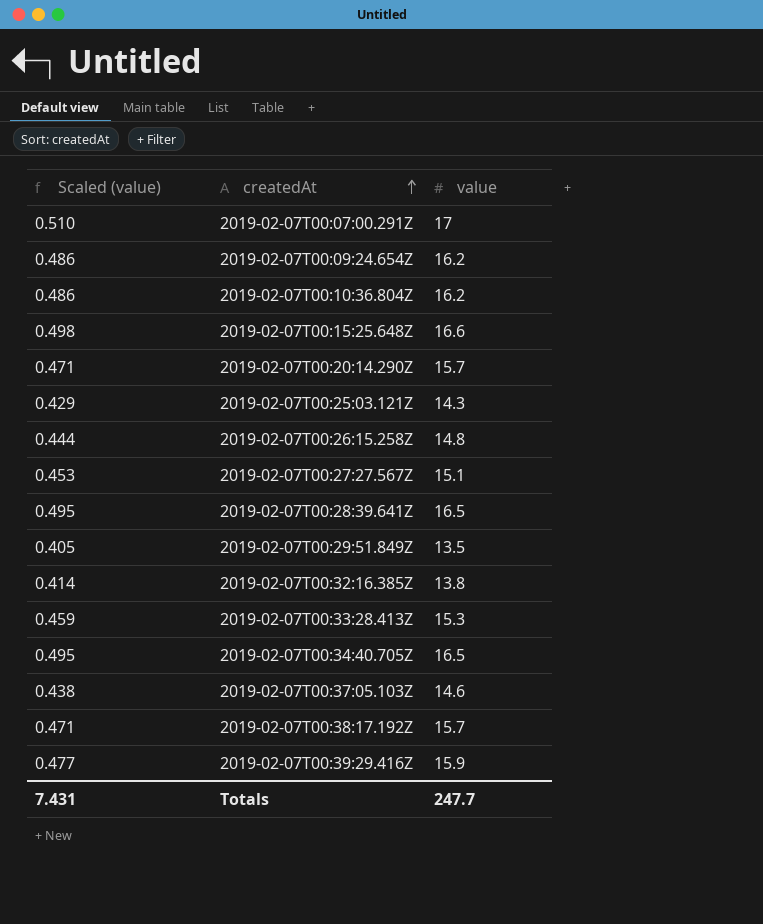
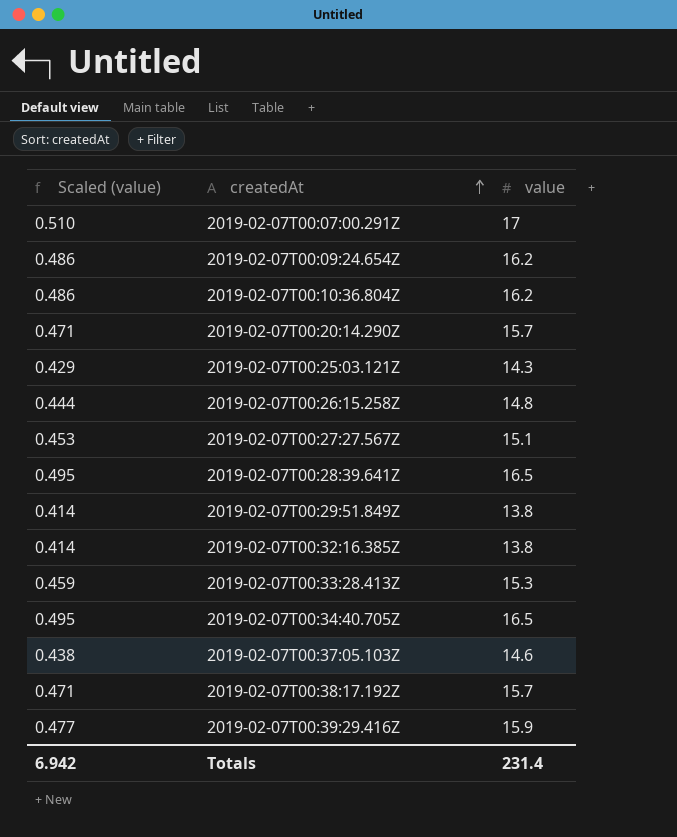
row 2019-02-07T00:15:25.648Z: 0.498 | 16.6 -> none
2019-02-07T00:29:51.849Z | Scaled (value): 0.405 -> 0.414
2019-02-07T00:29:51.849Z | value: 13.5 -> 13.8
Totals | Scaled (value): 7.431 -> 6.942
Totals | value: 247.7 -> 231.4

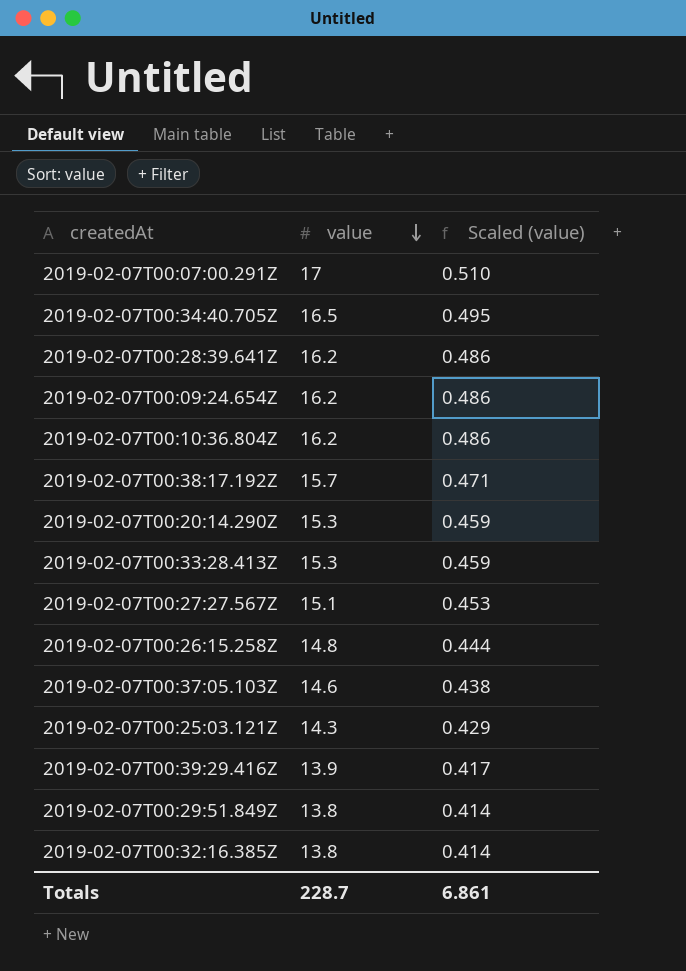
row order: createdAt ascending -> value descending
column Scaled (value) | position: 1 -> 3
2019-02-07T00:28:39.641Z | value: 16.5 -> 16.2
2019-02-07T00:28:39.641Z | Scaled (value): 0.495 -> 0.486
2019-02-07T00:20:14.290Z | value: 15.7 -> 15.3
2019-02-07T00:20:14.290Z | Scaled (value): 0.471 -> 0.459
2019-02-07T00:39:29.416Z | value: 15.9 -> 13.9
2019-02-07T00:39:29.416Z | Scaled (value): 0.477 -> 0.417
Totals | value: 231.4 -> 228.7
Totals | Scaled (value): 6.942 -> 6.861

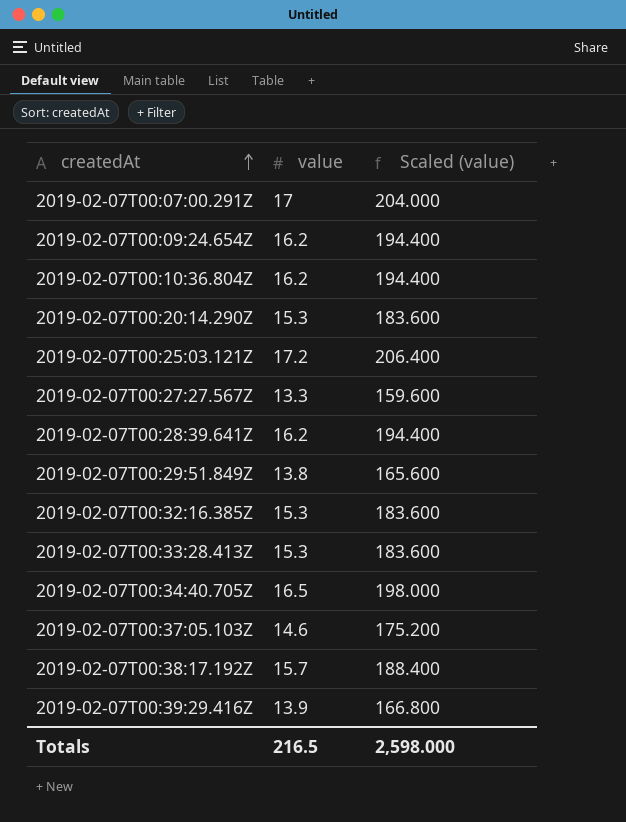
row order: value descending -> createdAt ascending
column Scaled (value) | formula: [value] * 0.03 -> [value] * 12
row 2019-02-07T00:26:15.258Z: 14.8 | 0.444 -> none
2019-02-07T00:25:03.121Z | value: 14.3 -> 17.2
2019-02-07T00:27:27.567Z | value: 15.1 -> 13.3
2019-02-07T00:32:16.385Z | value: 13.8 -> 15.3
Totals | value: 228.7 -> 216.5
Totals | Scaled (value): 6.861 -> 2,598.000

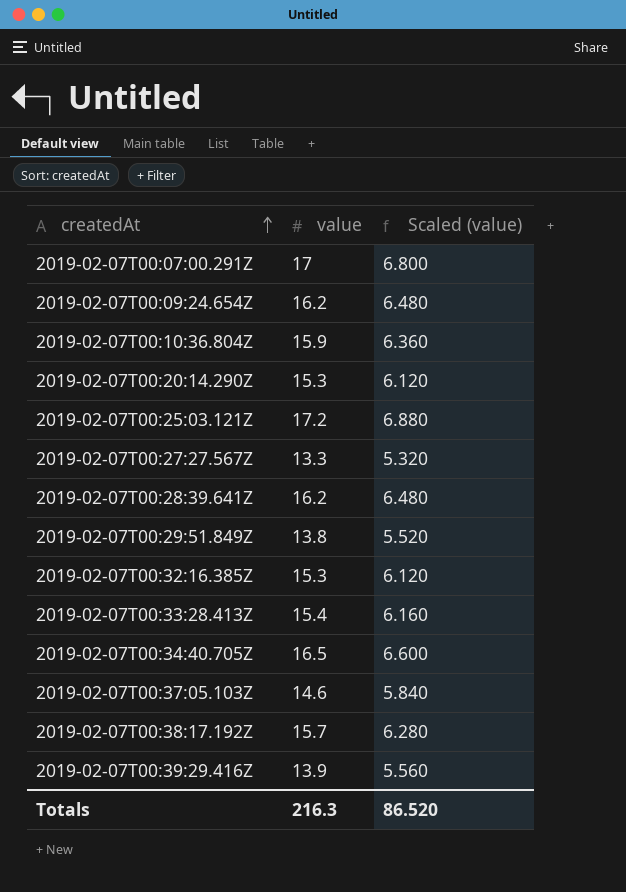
column Scaled (value) | formula: [value] * 12 -> [value] * 0.4
2019-02-07T00:10:36.804Z | value: 16.2 -> 15.9
2019-02-07T00:33:28.413Z | value: 15.3 -> 15.4
Totals | value: 216.5 -> 216.3
Totals | Scaled (value): 2,598.000 -> 86.520

